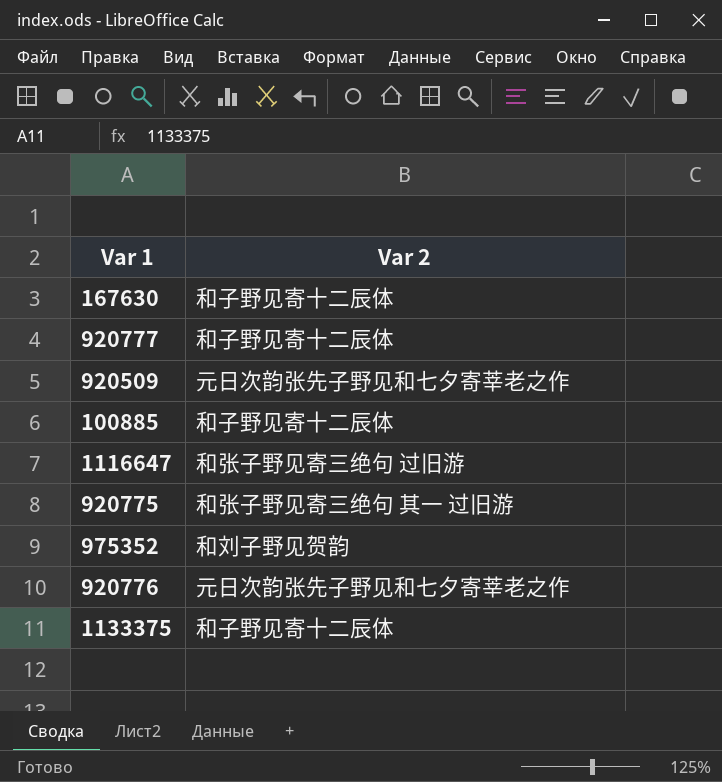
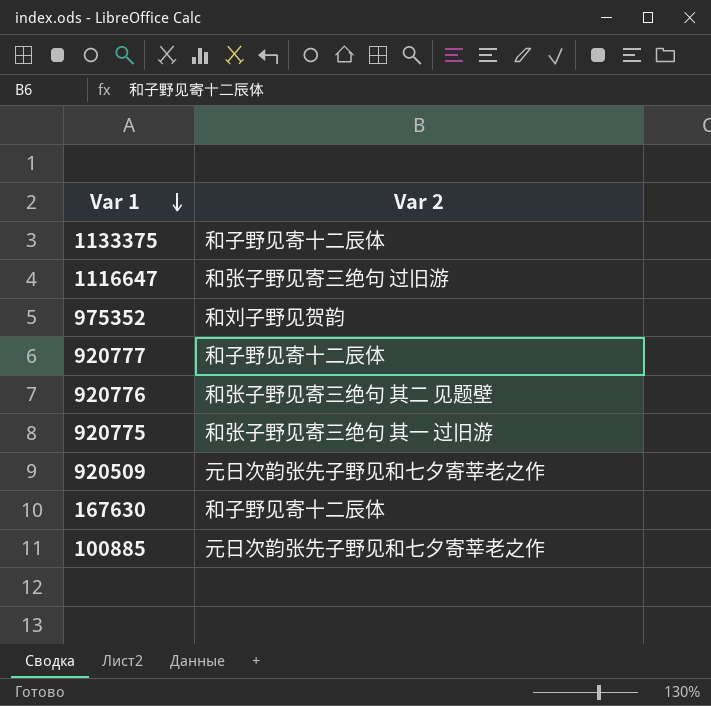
row order: none -> Var 1 descending
920776 | Var 2: 元日次韵张先子野见和七夕寄莘老之作 -> 和张子野见寄三绝句 其二 见题壁
100885 | Var 2: 和子野见寄十二辰体 -> 元日次韵张先子野见和七夕寄莘老之作

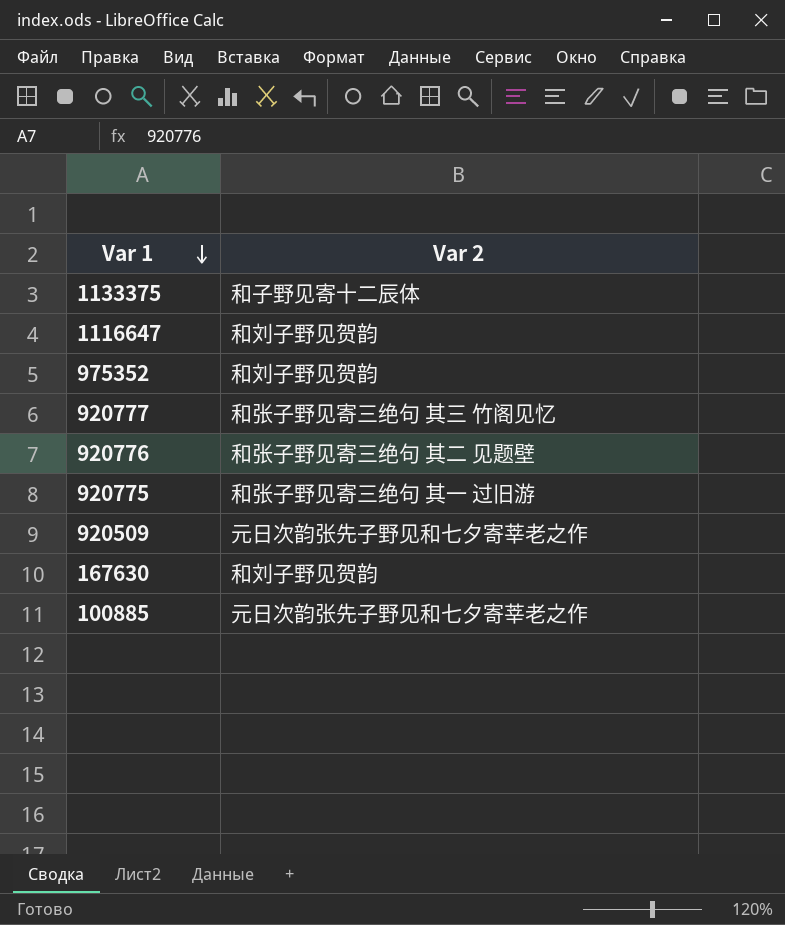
1116647 | Var 2: 和张子野见寄三绝句 过旧游 -> 和刘子野见贺韵
920777 | Var 2: 和子野见寄十二辰体 -> 和张子野见寄三绝句 其三 竹阁见忆
167630 | Var 2: 和子野见寄十二辰体 -> 和刘子野见贺韵

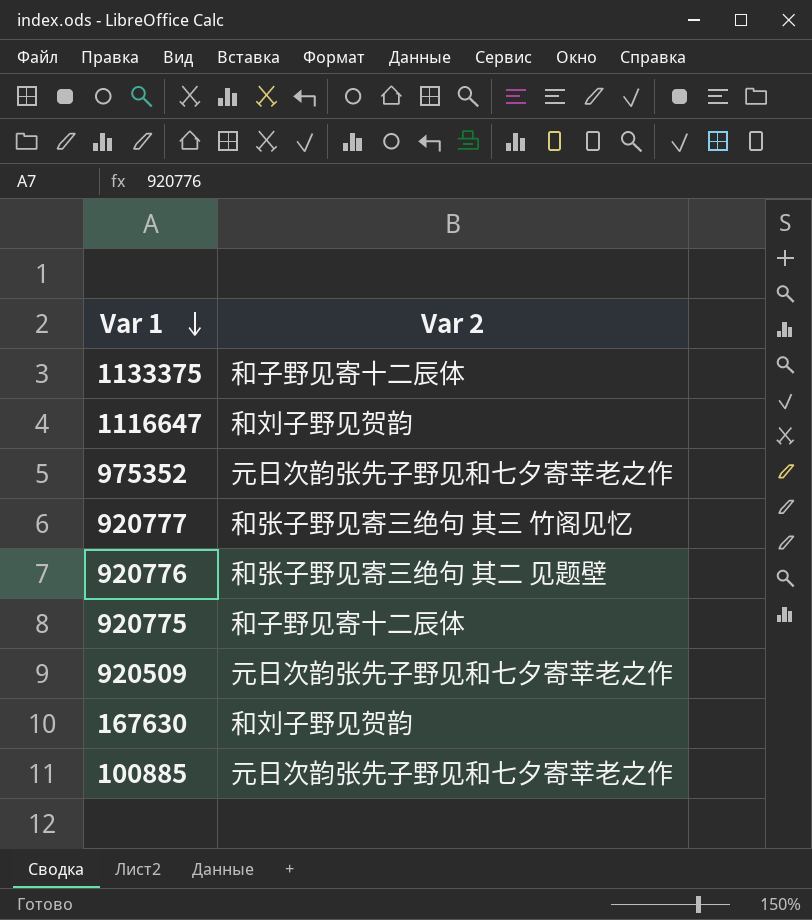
975352 | Var 2: 和刘子野见贺韵 -> 元日次韵张先子野见和七夕寄莘老之作
920775 | Var 2: 和张子野见寄三绝句 其一 过旧游 -> 和子野见寄十二辰体

